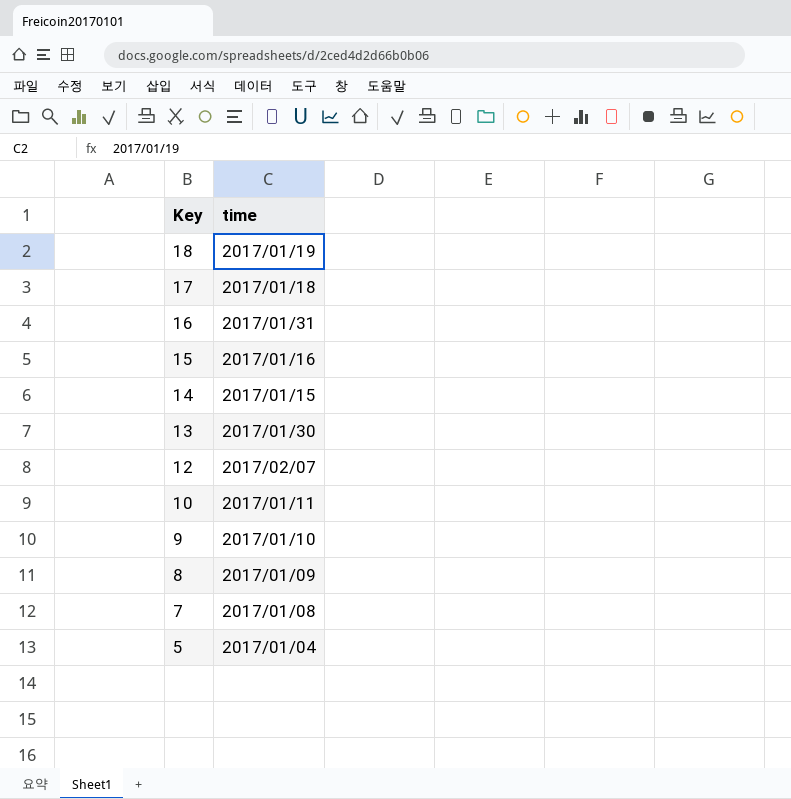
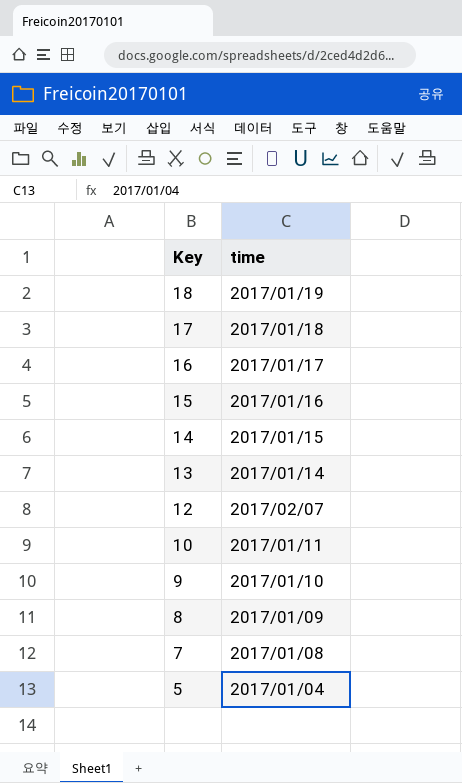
16 | time: 2017/01/31 -> 2017/01/17
13 | time: 2017/01/30 -> 2017/01/14

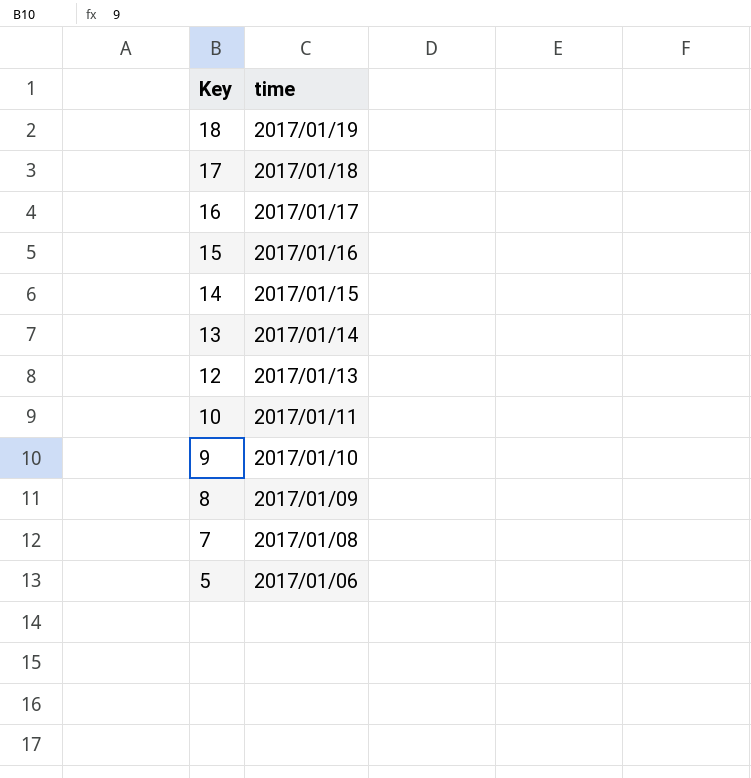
12 | time: 2017/02/07 -> 2017/01/13
5 | time: 2017/01/04 -> 2017/01/06

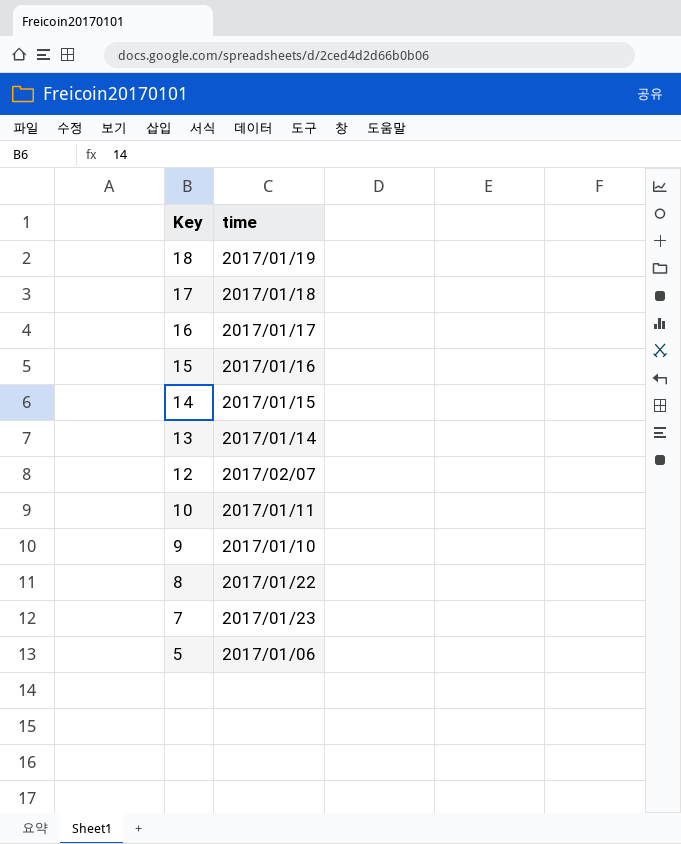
12 | time: 2017/01/13 -> 2017/02/07
8 | time: 2017/01/09 -> 2017/01/22
7 | time: 2017/01/08 -> 2017/01/23

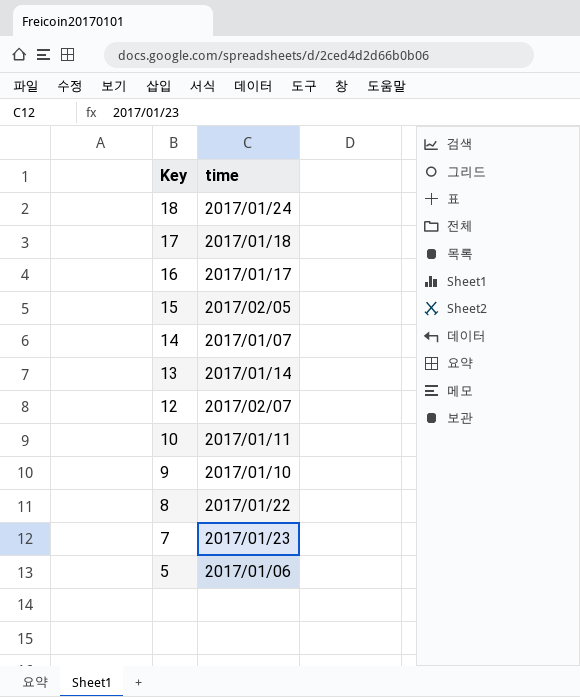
18 | time: 2017/01/19 -> 2017/01/24
15 | time: 2017/01/16 -> 2017/02/05
14 | time: 2017/01/15 -> 2017/01/07

